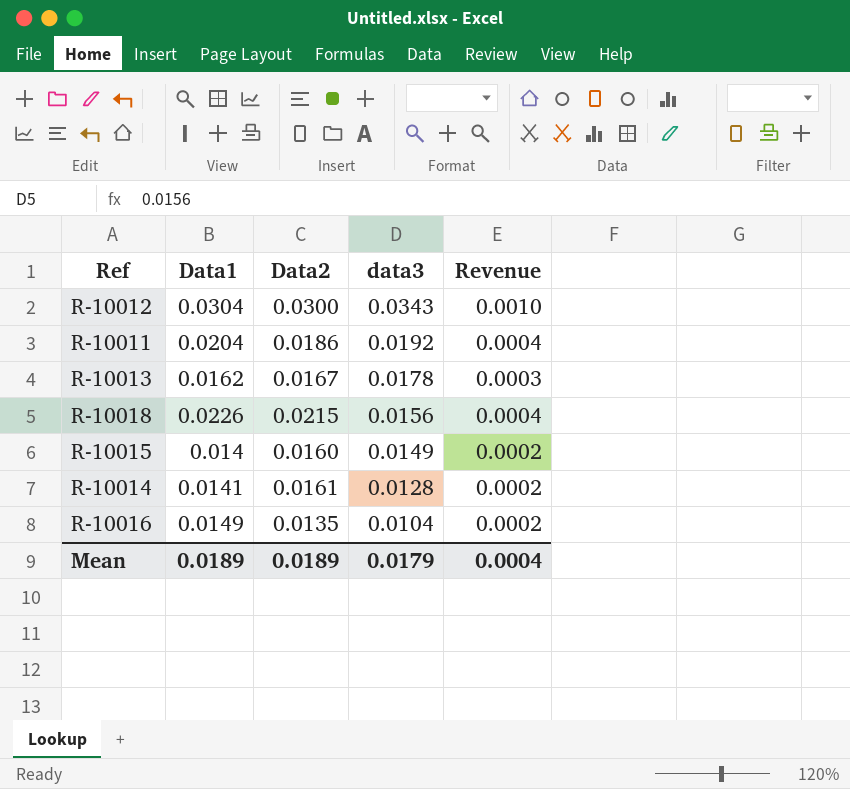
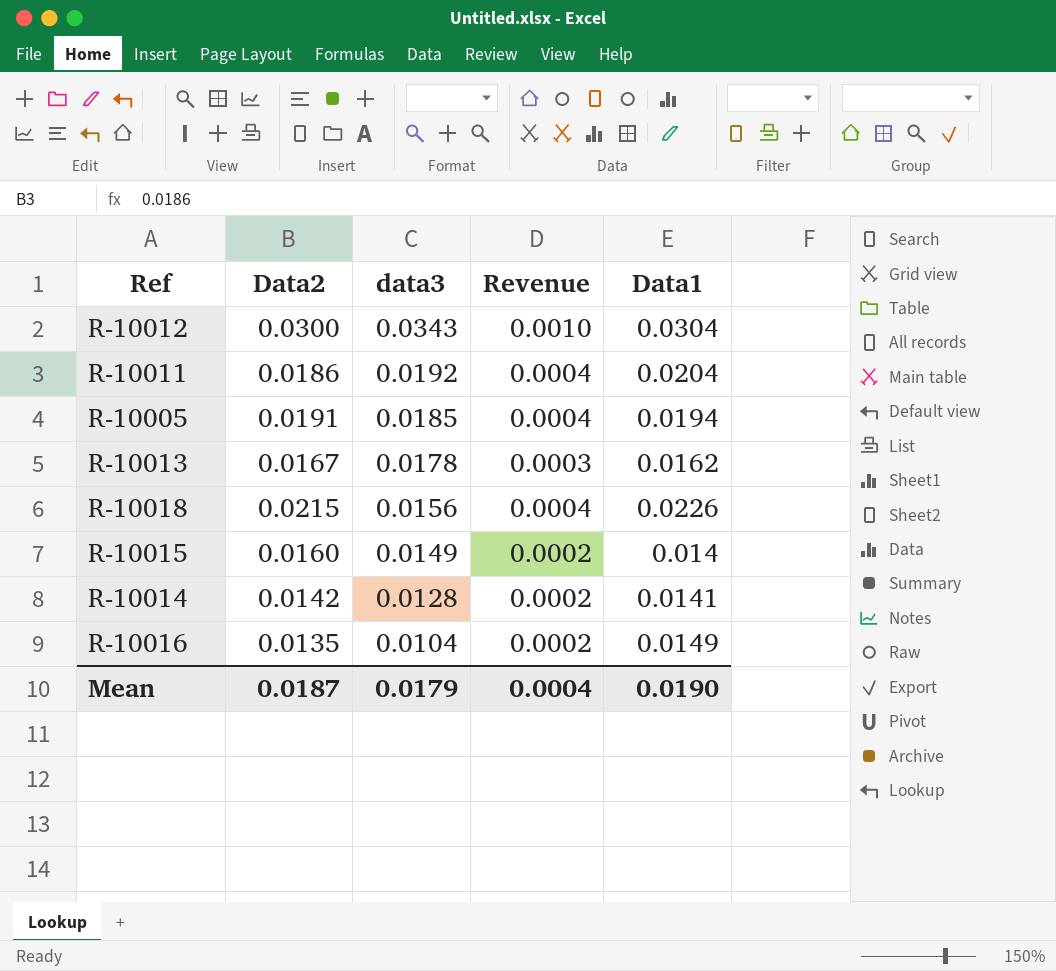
column Data1 | position: 2 -> 5
row R-10005: none -> 0.0191 | 0.0185 | 0.0004 | 0.0194
R-10014 | Data2: 0.0161 -> 0.0142
Mean | Data2: 0.0189 -> 0.0187
Mean | Data1: 0.0189 -> 0.0190

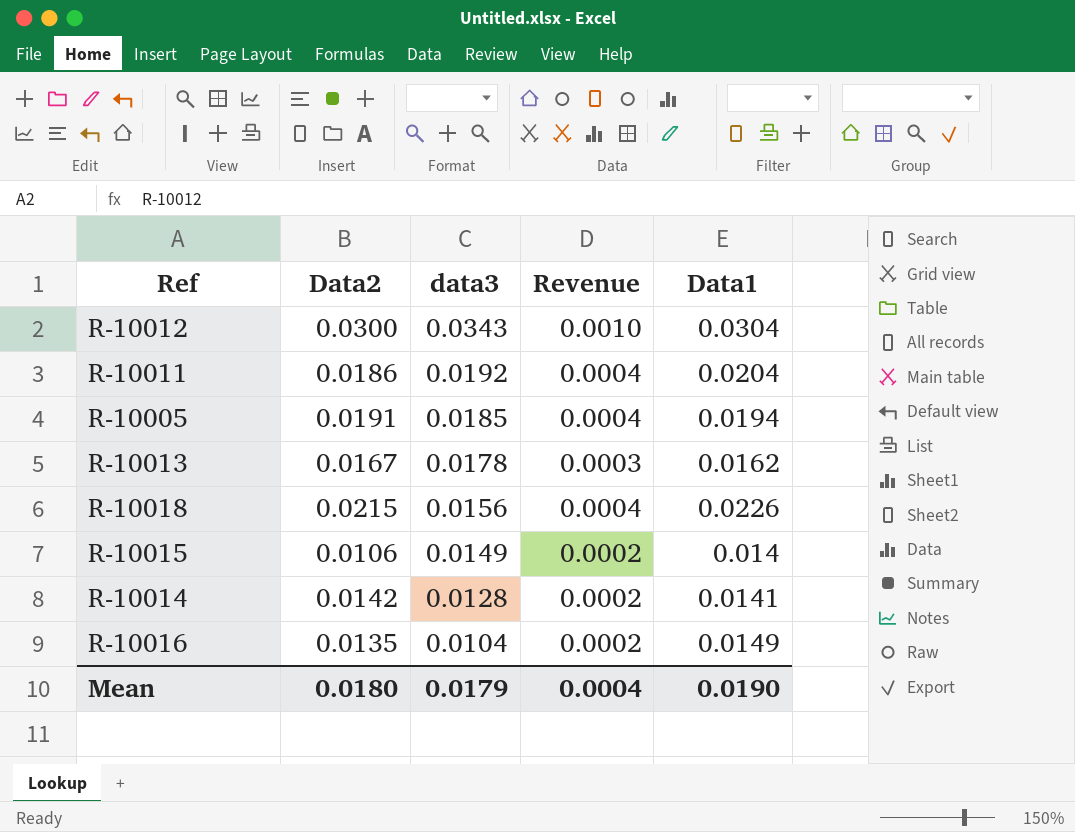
R-10015 | Data2: 0.0160 -> 0.0106
Mean | Data2: 0.0187 -> 0.0180

